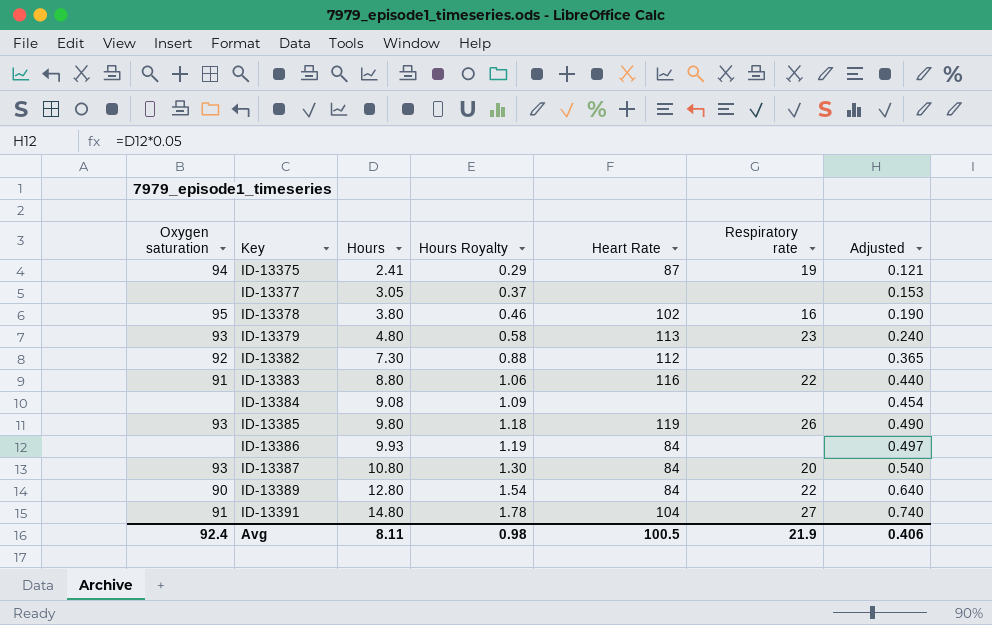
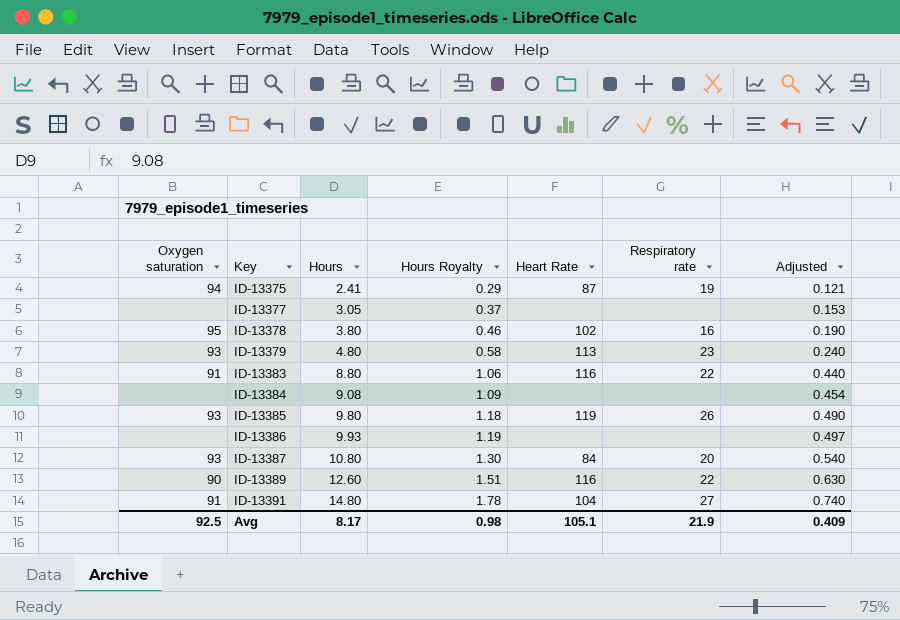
row ID-13382: 92 | 7.30 | 0.88 | 112 | none | 0.365 -> none
ID-13386 | Heart Rate: 84 -> none
ID-13389 | Hours: 12.80 -> 12.60
ID-13389 | Hours Royalty: 1.54 -> 1.51
ID-13389 | Heart Rate: 84 -> 116
ID-13389 | Adjusted: 0.640 -> 0.630
Avg | Oxygen saturation: 92.4 -> 92.5
Avg | Hours: 8.11 -> 8.17
Avg | Heart Rate: 100.5 -> 105.1
Avg | Adjusted: 0.406 -> 0.409

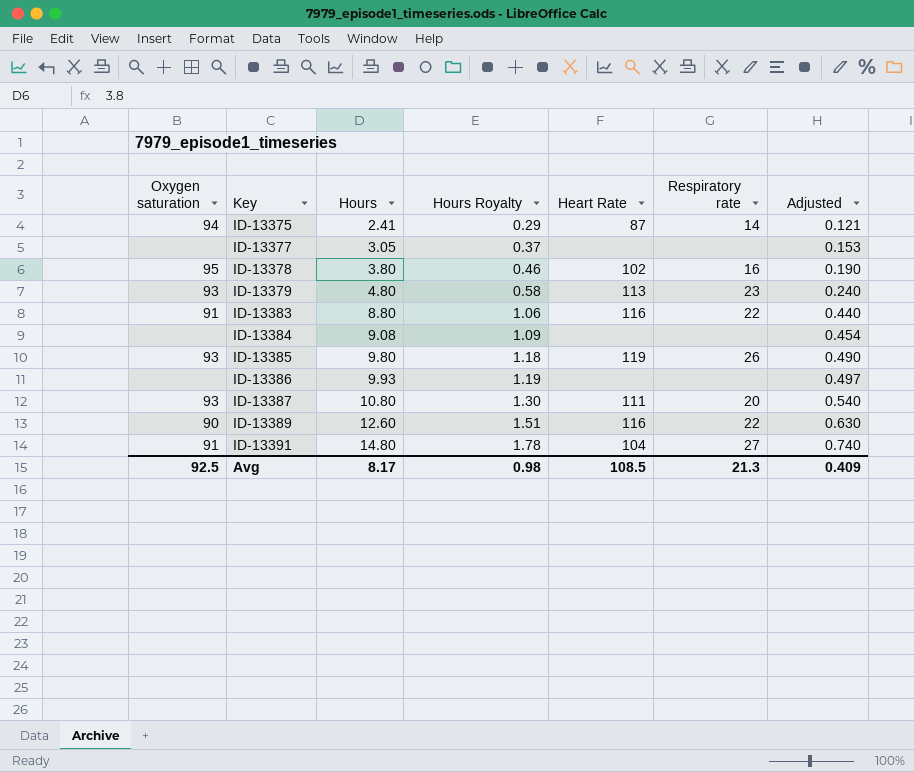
ID-13375 | Respiratory rate: 19 -> 14
ID-13387 | Heart Rate: 84 -> 111
Avg | Heart Rate: 105.1 -> 108.5
Avg | Respiratory rate: 21.9 -> 21.3

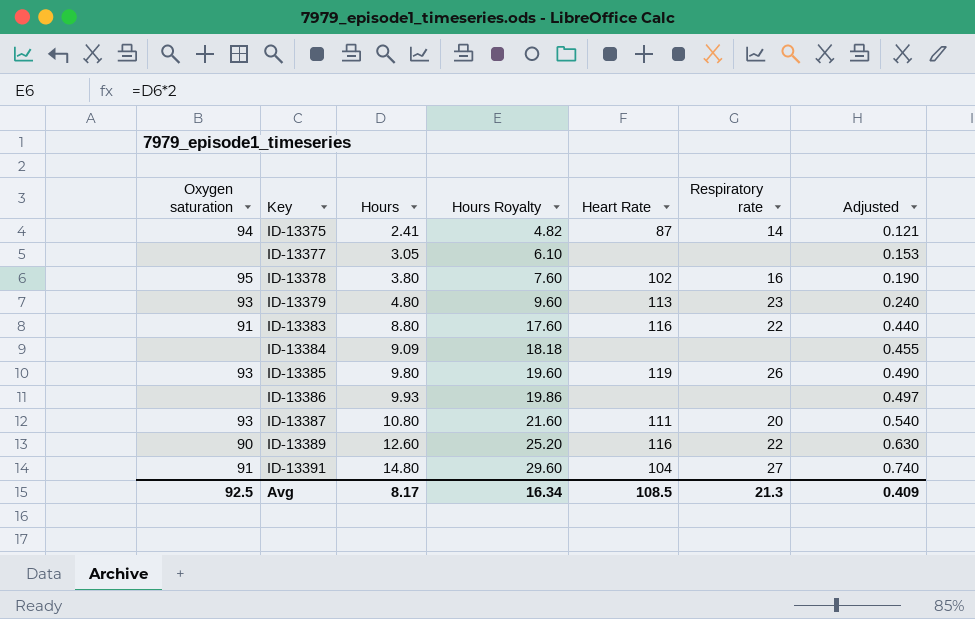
column Hours Royalty | formula: [Hours] * 0.12 -> [Hours] * 2
ID-13384 | Hours: 9.08 -> 9.09
ID-13384 | Adjusted: 0.454 -> 0.455
Avg | Hours Royalty: 0.98 -> 16.34

